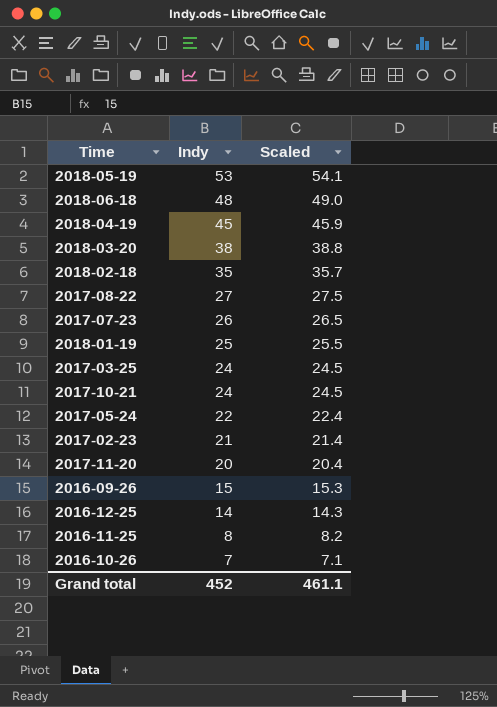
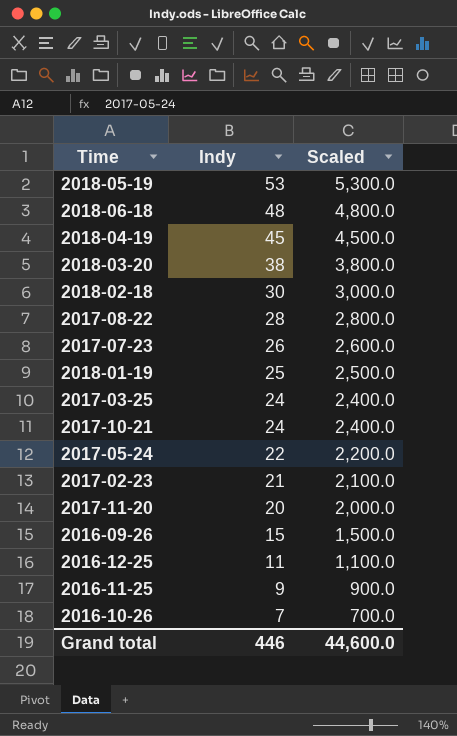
column Scaled | formula: [Indy] * 1.02 -> [Indy] * 100
2018-02-18 | Indy: 35 -> 30
2017-08-22 | Indy: 27 -> 28
2016-12-25 | Indy: 14 -> 11
2016-11-25 | Indy: 8 -> 9
Grand total | Indy: 452 -> 446
Grand total | Scaled: 461.1 -> 44,600.0

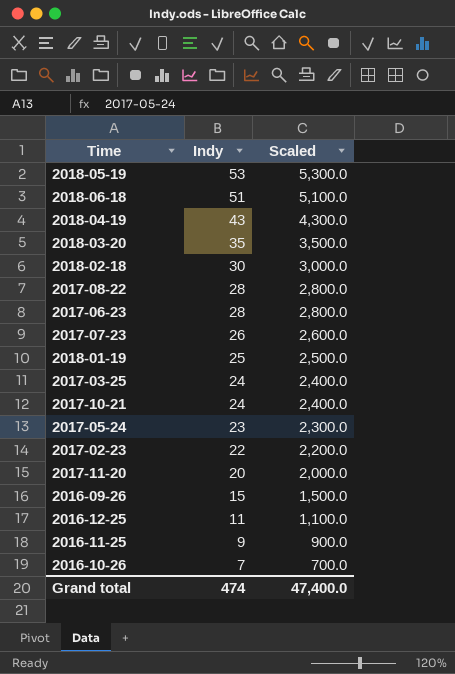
2018-06-18 | Indy: 48 -> 51
2018-06-18 | Scaled: 4,800.0 -> 5,100.0
2018-04-19 | Indy: 45 -> 43
2018-04-19 | Scaled: 4,500.0 -> 4,300.0
2018-03-20 | Indy: 38 -> 35
2018-03-20 | Scaled: 3,800.0 -> 3,500.0
row 2017-06-23: none -> 28 | 2,800.0
2017-05-24 | Indy: 22 -> 23
2017-05-24 | Scaled: 2,200.0 -> 2,300.0
2017-02-23 | Indy: 21 -> 22
2017-02-23 | Scaled: 2,100.0 -> 2,200.0
Grand total | Indy: 446 -> 474
Grand total | Scaled: 44,600.0 -> 47,400.0

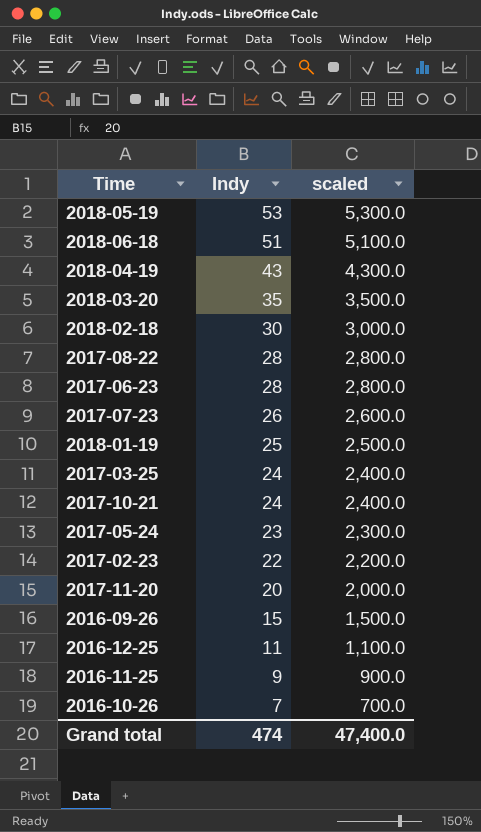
column name: Scaled -> scaled

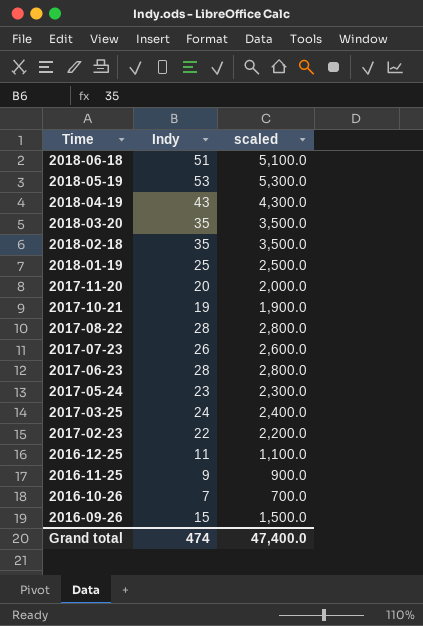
row order: Indy descending -> Time descending
2018-02-18 | Indy: 30 -> 35
2018-02-18 | scaled: 3,000.0 -> 3,500.0
2017-10-21 | Indy: 24 -> 19
2017-10-21 | scaled: 2,400.0 -> 1,900.0

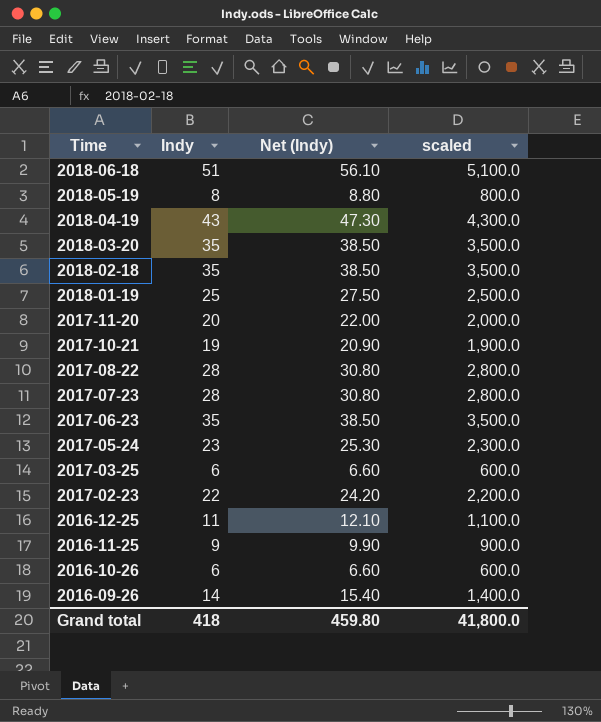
column Net (Indy) | formula: none -> [Indy] * 1.1
2018-05-19 | Indy: 53 -> 8
2018-05-19 | scaled: 5,300.0 -> 800.0
2017-07-23 | Indy: 26 -> 28
2017-07-23 | scaled: 2,600.0 -> 2,800.0
2017-06-23 | Indy: 28 -> 35
2017-06-23 | scaled: 2,800.0 -> 3,500.0
2017-03-25 | Indy: 24 -> 6
2017-03-25 | scaled: 2,400.0 -> 600.0
2016-10-26 | Indy: 7 -> 6
2016-10-26 | scaled: 700.0 -> 600.0
2016-09-26 | Indy: 15 -> 14
2016-09-26 | scaled: 1,500.0 -> 1,400.0
Grand total | Indy: 474 -> 418
Grand total | scaled: 47,400.0 -> 41,800.0

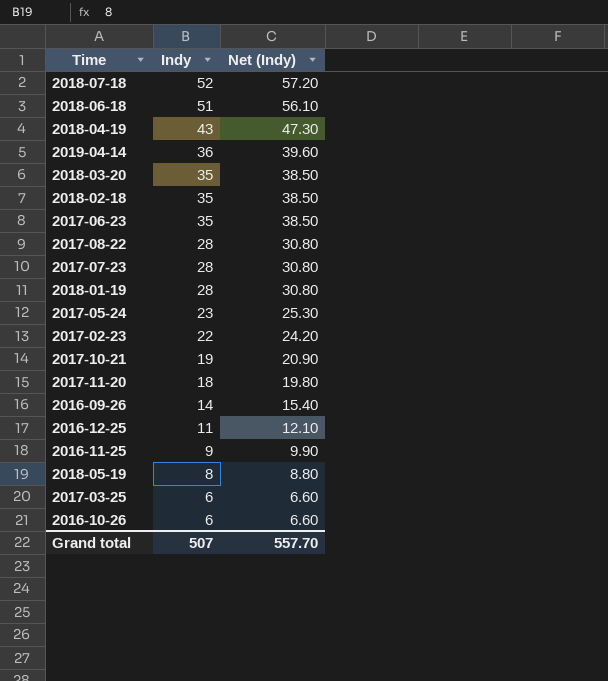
row order: Time descending -> Indy descending
column scaled | formula: [Indy] * 100 -> none
row 2018-07-18: none -> 52 | 57.20
row 2019-04-14: none -> 36 | 39.60
2018-01-19 | Indy: 25 -> 28
2018-01-19 | Net (Indy): 27.50 -> 30.80
2017-11-20 | Indy: 20 -> 18
2017-11-20 | Net (Indy): 22.00 -> 19.80
Grand total | Indy: 418 -> 507
Grand total | Net (Indy): 459.80 -> 557.70

